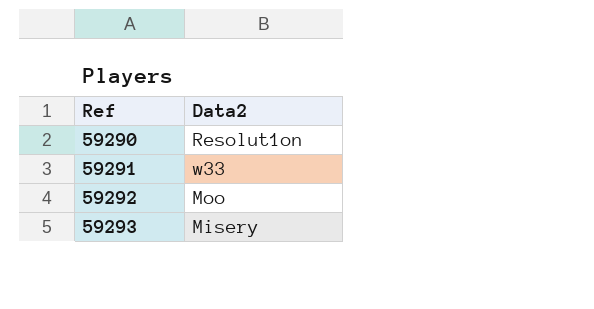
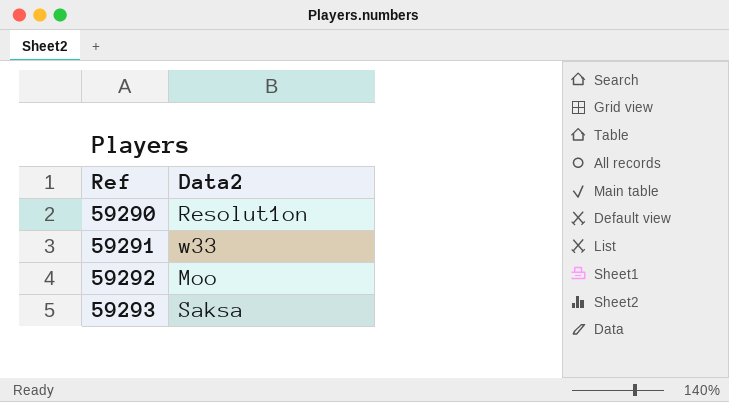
59293 | Data2: Misery -> Saksa

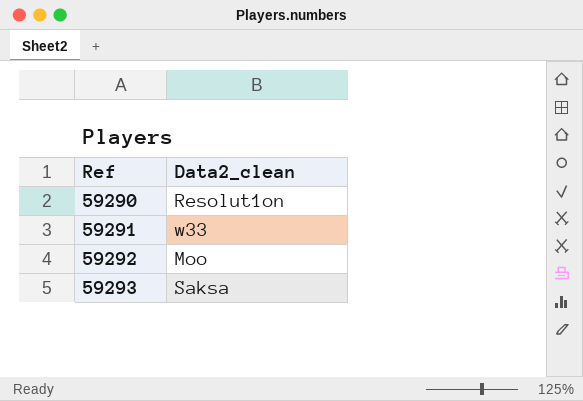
column name: Data2 -> Data2_clean

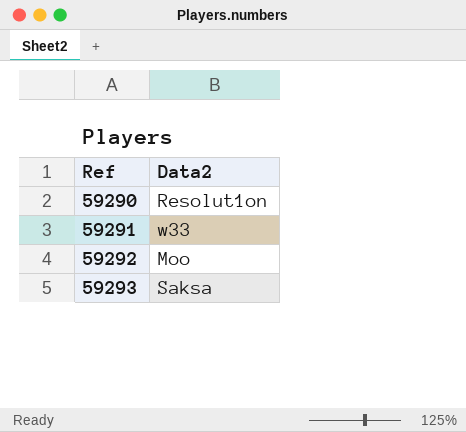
column name: Data2_clean -> Data2

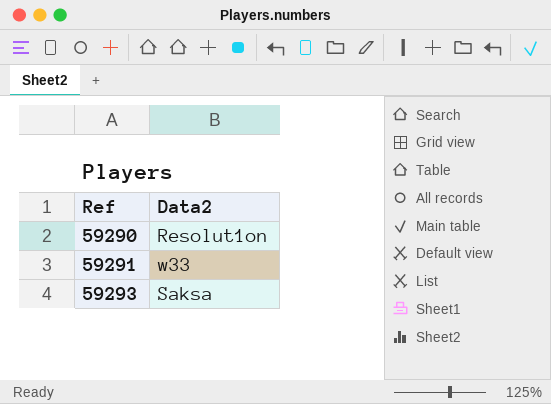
row 59292: Moo -> none

